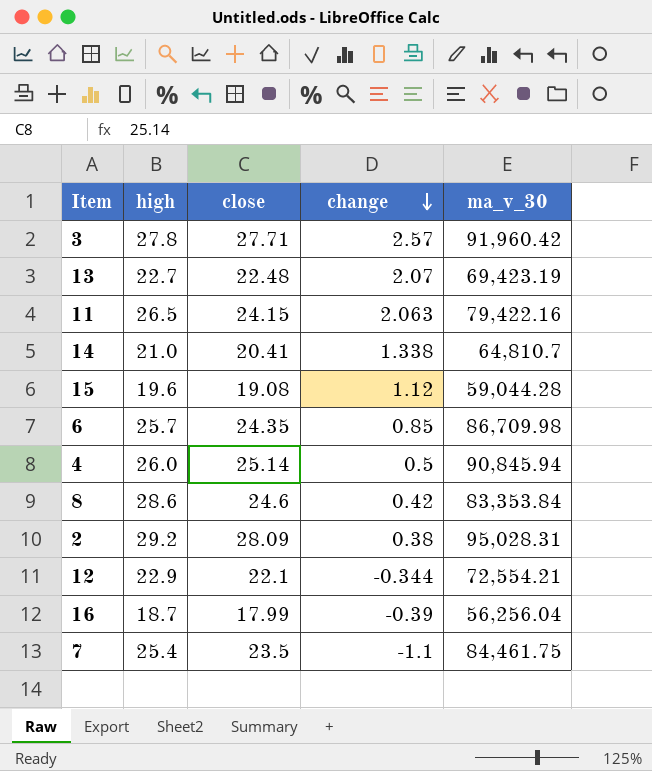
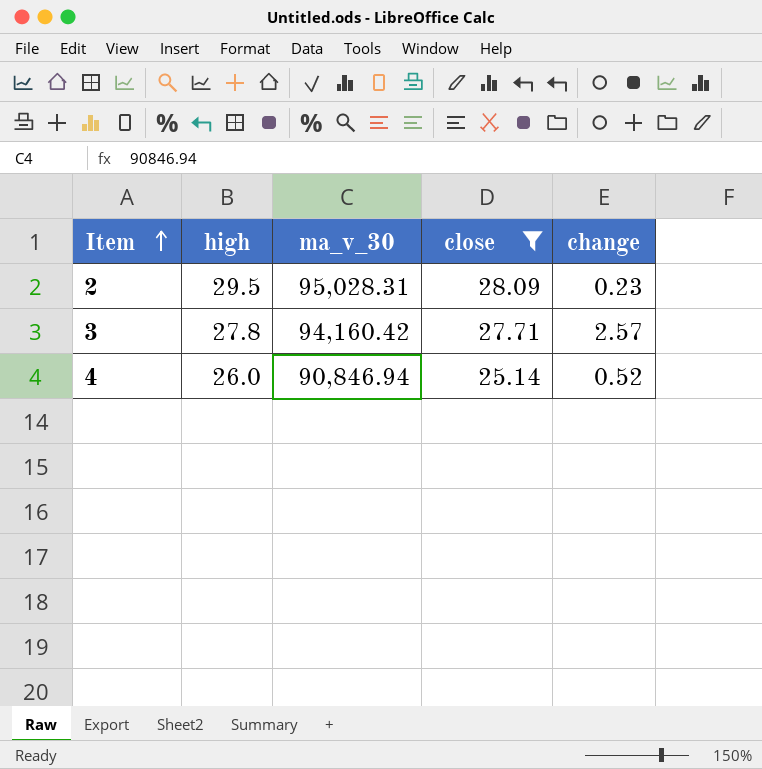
filter: none -> close >= 25.14
row order: change descending -> Item ascending
column ma_v_30 | position: 5 -> 3
2 | high: 29.2 -> 29.5
2 | change: 0.38 -> 0.23
3 | ma_v_30: 91,960.42 -> 94,160.42
4 | ma_v_30: 90,845.94 -> 90,846.94
4 | change: 0.5 -> 0.52

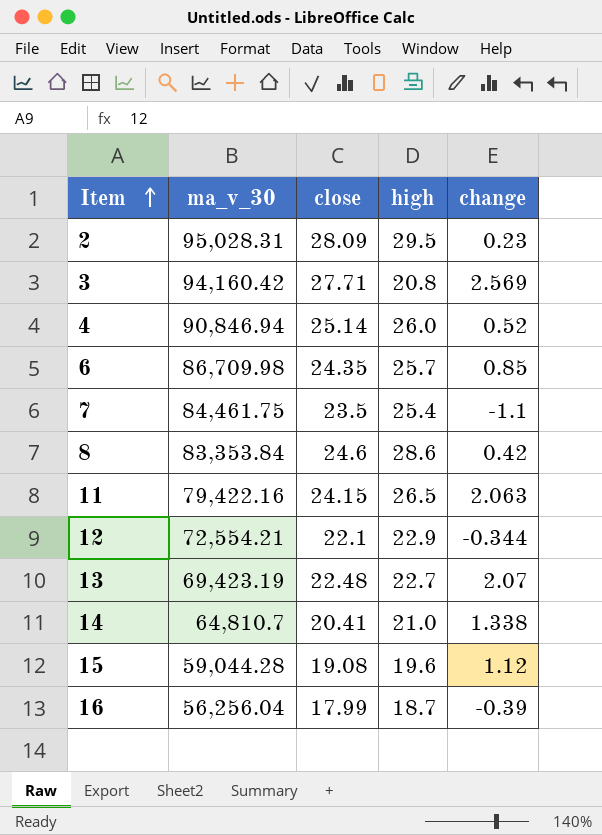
filter: close >= 25.14 -> none
column high | position: 2 -> 4
3 | high: 27.8 -> 20.8
3 | change: 2.57 -> 2.569

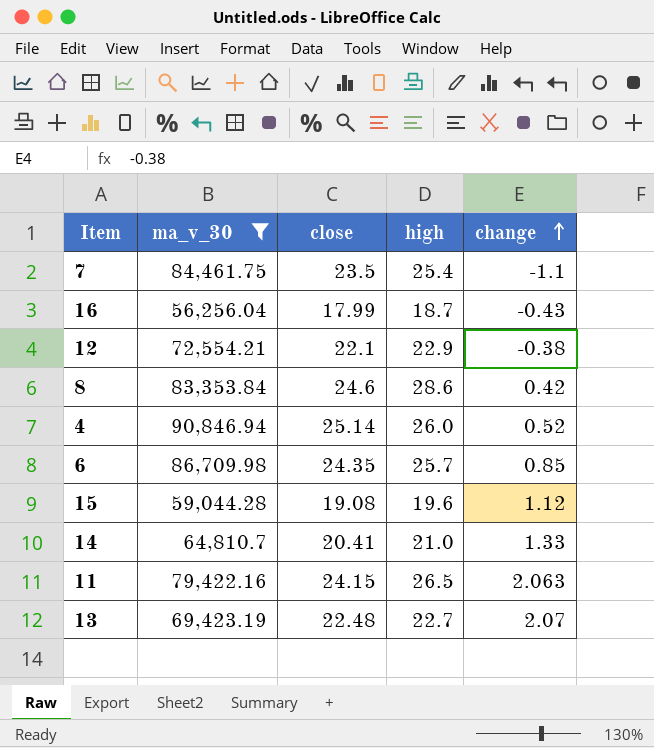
filter: none -> ma_v_30 <= 90,846.94
row order: Item ascending -> change ascending
16 | change: -0.39 -> -0.43
12 | change: -0.344 -> -0.38
14 | change: 1.338 -> 1.33

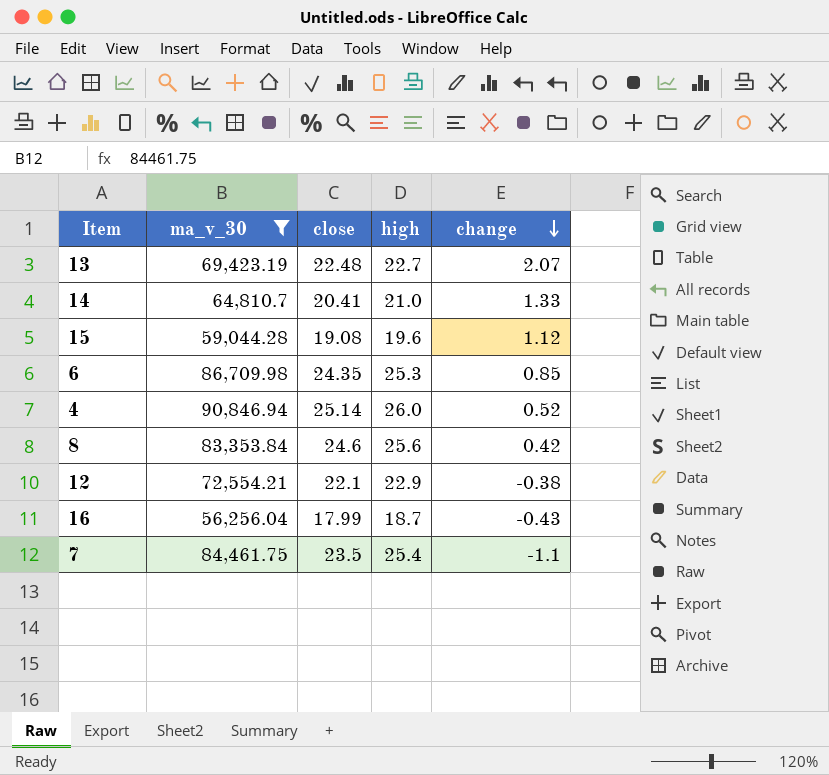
row order: change ascending -> change descending
row 11: 79,422.16 | 24.15 | 26.5 | 2.063 -> none
6 | high: 25.7 -> 25.3
8 | high: 28.6 -> 25.6

